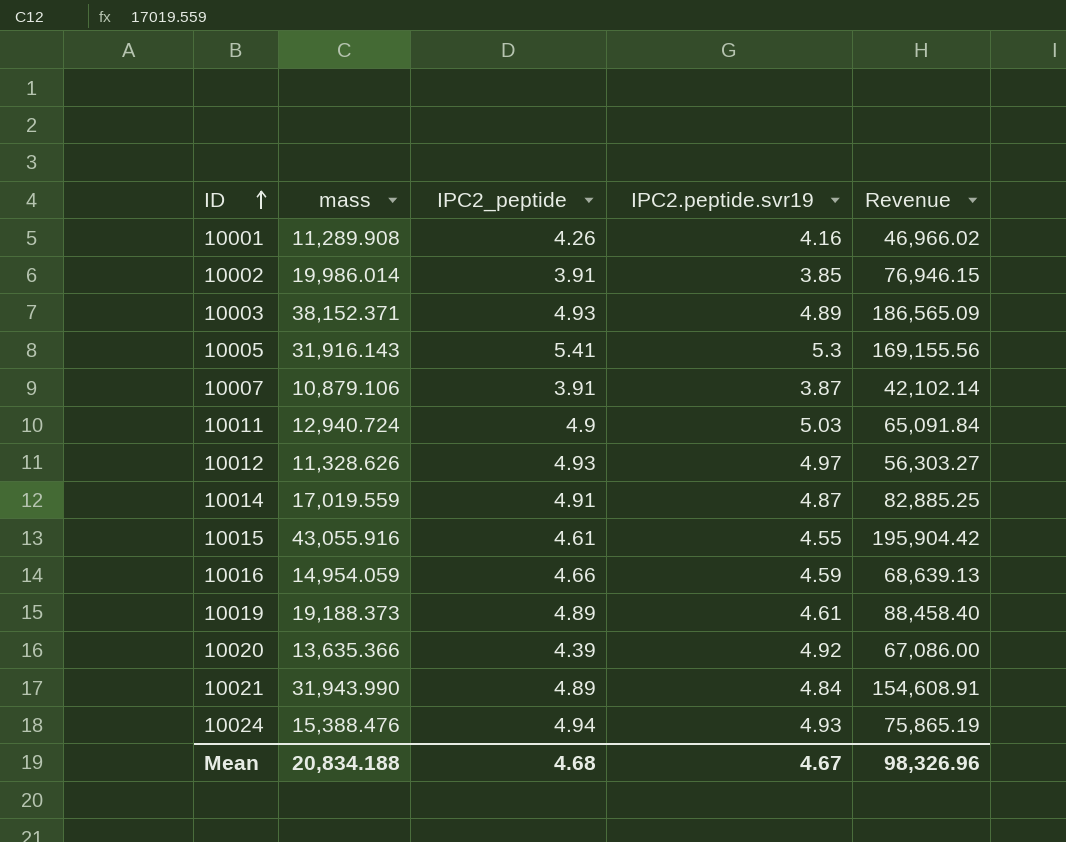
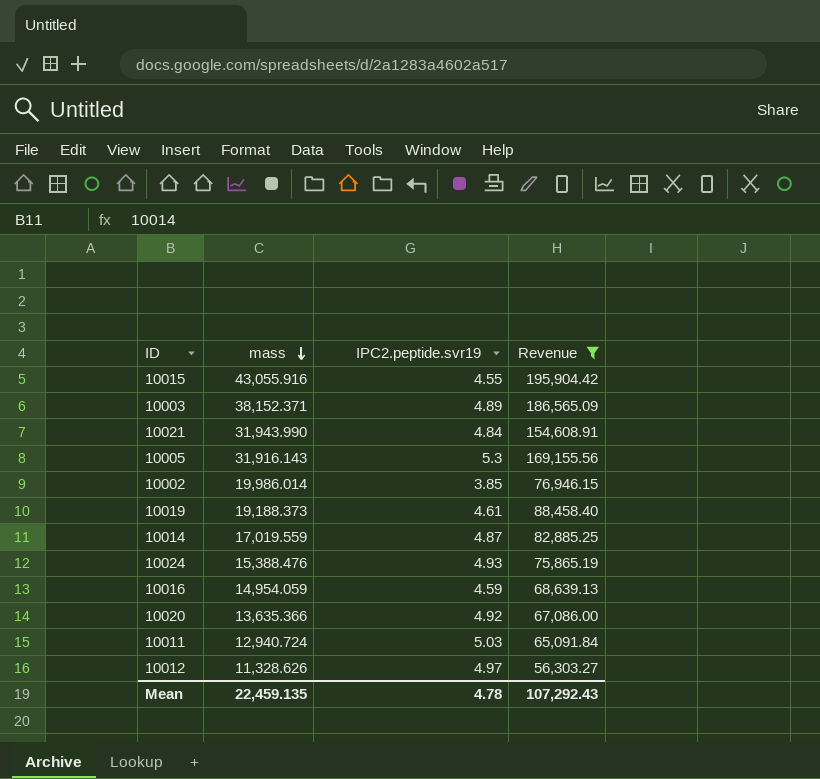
filter: none -> Revenue >= 56,303.27
row order: ID ascending -> mass descending
column IPC2_peptide | position: 3 -> none
Mean | mass: 20,834.188 -> 22,459.135
Mean | IPC2.peptide.svr19: 4.67 -> 4.78
Mean | Revenue: 98,326.96 -> 107,292.43

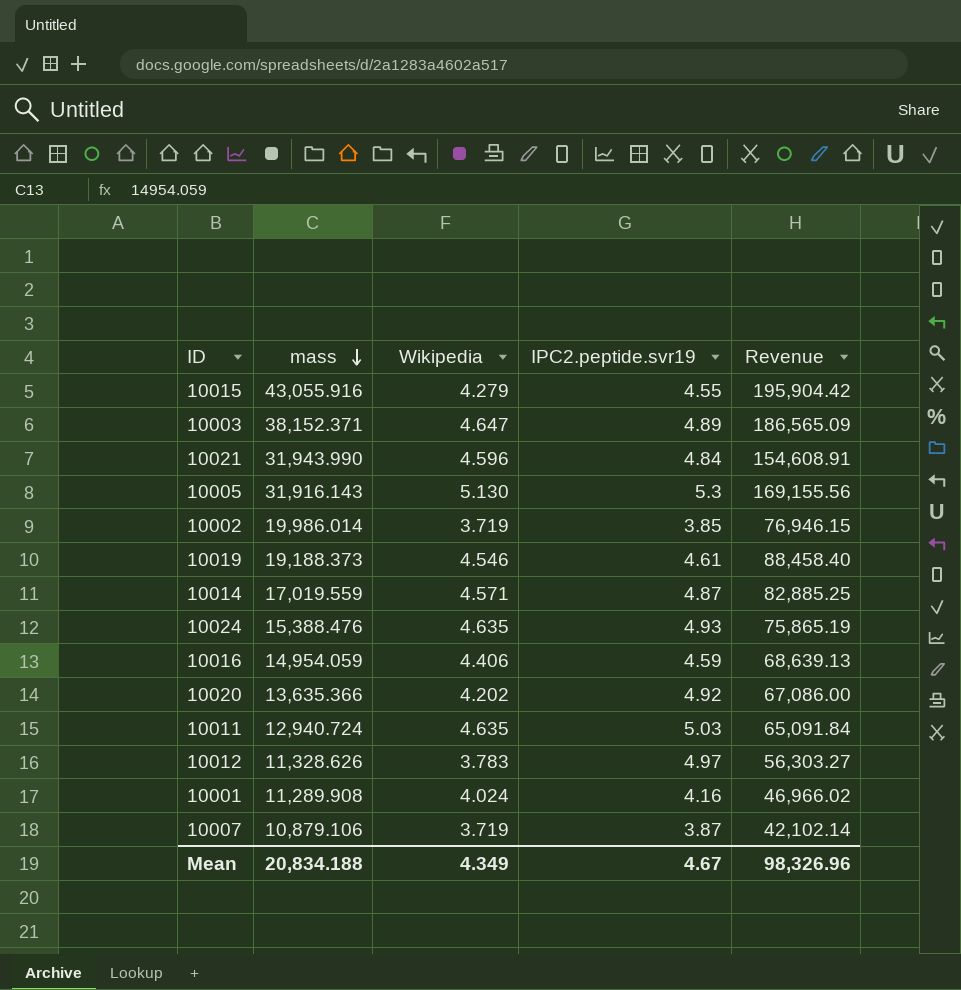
filter: Revenue >= 56,303.27 -> none
column Wikipedia | position: none -> 3
Mean | mass: 22,459.135 -> 20,834.188
Mean | IPC2.peptide.svr19: 4.78 -> 4.67
Mean | Revenue: 107,292.43 -> 98,326.96

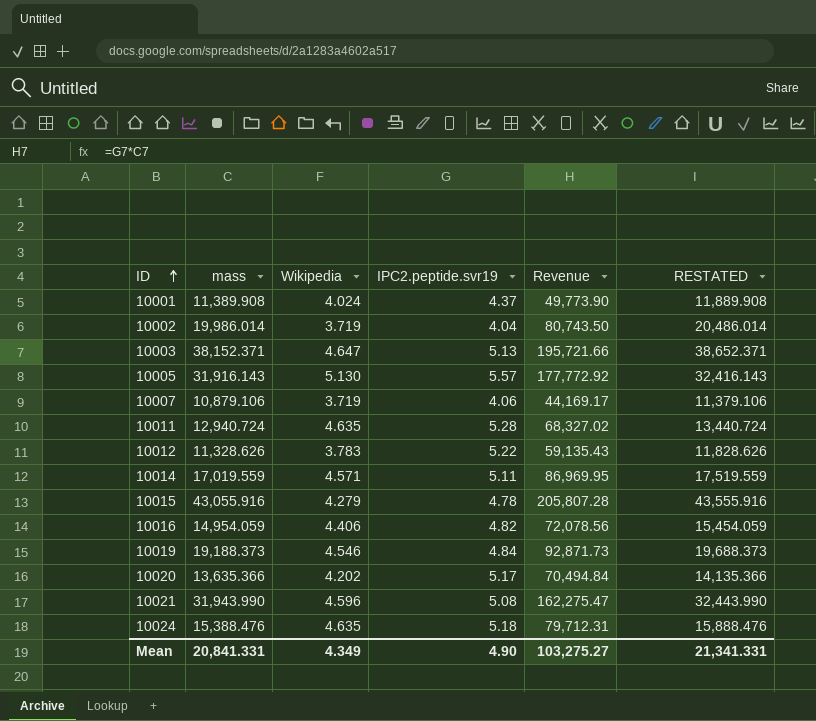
row order: mass descending -> ID ascending
column RESTATED | formula: none -> [mass] + 500
10001 | mass: 11,289.908 -> 11,389.908
10001 | IPC2.peptide.svr19: 4.16 -> 4.37
10001 | Revenue: 46,966.02 -> 49,773.90
10002 | IPC2.peptide.svr19: 3.85 -> 4.04
10002 | Revenue: 76,946.15 -> 80,743.50
10003 | IPC2.peptide.svr19: 4.89 -> 5.13
10003 | Revenue: 186,565.09 -> 195,721.66
10005 | IPC2.peptide.svr19: 5.3 -> 5.57
10005 | Revenue: 169,155.56 -> 177,772.92
10007 | IPC2.peptide.svr19: 3.87 -> 4.06
10007 | Revenue: 42,102.14 -> 44,169.17
10011 | IPC2.peptide.svr19: 5.03 -> 5.28
10011 | Revenue: 65,091.84 -> 68,327.02
10012 | IPC2.peptide.svr19: 4.97 -> 5.22
10012 | Revenue: 56,303.27 -> 59,135.43
10014 | IPC2.peptide.svr19: 4.87 -> 5.11
10014 | Revenue: 82,885.25 -> 86,969.95
10015 | IPC2.peptide.svr19: 4.55 -> 4.78
10015 | Revenue: 195,904.42 -> 205,807.28
10016 | IPC2.peptide.svr19: 4.59 -> 4.82
10016 | Revenue: 68,639.13 -> 72,078.56
10019 | IPC2.peptide.svr19: 4.61 -> 4.84
10019 | Revenue: 88,458.40 -> 92,871.73
10020 | IPC2.peptide.svr19: 4.92 -> 5.17
10020 | Revenue: 67,086.00 -> 70,494.84
10021 | IPC2.peptide.svr19: 4.84 -> 5.08
10021 | Revenue: 154,608.91 -> 162,275.47
10024 | IPC2.peptide.svr19: 4.93 -> 5.18
10024 | Revenue: 75,865.19 -> 79,712.31
Mean | mass: 20,834.188 -> 20,841.331
Mean | IPC2.peptide.svr19: 4.67 -> 4.90
Mean | Revenue: 98,326.96 -> 103,275.27

